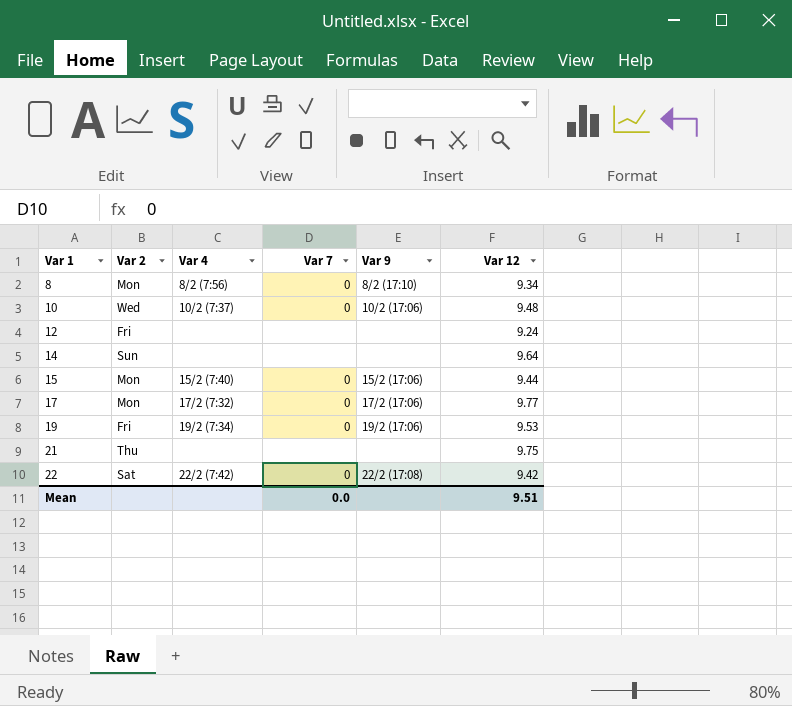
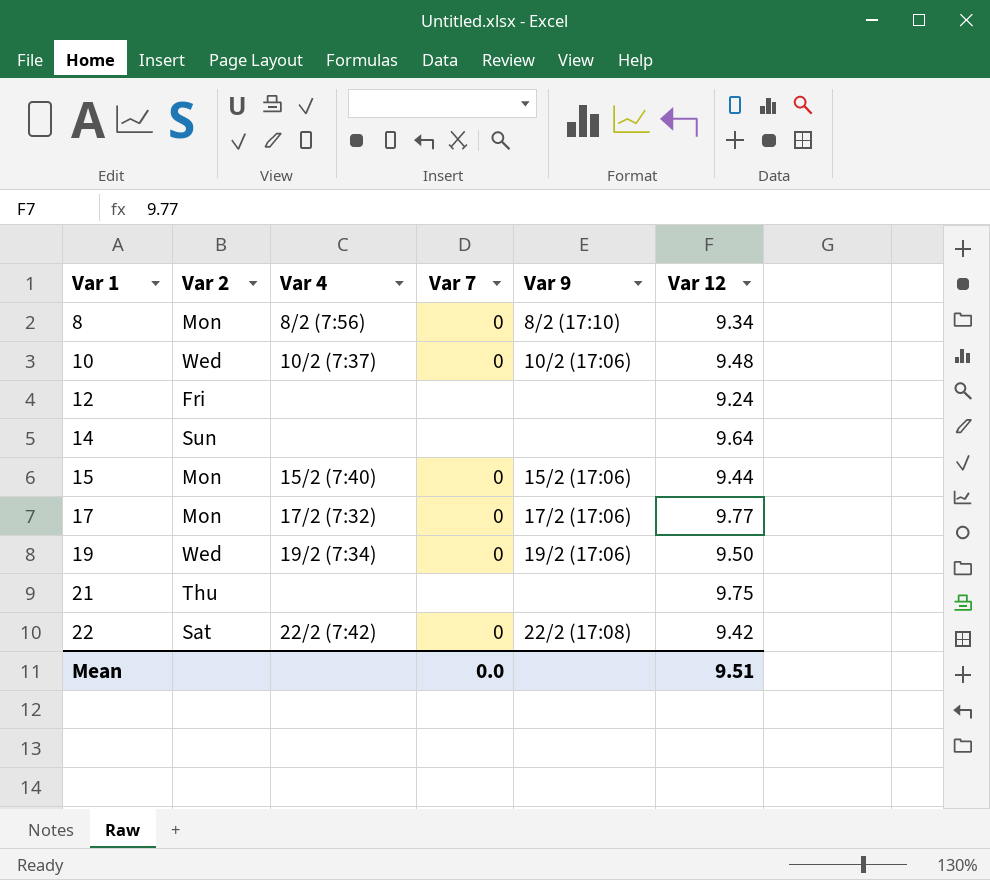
19 | Var 2: Fri -> Wed
19 | Var 12: 9.53 -> 9.50

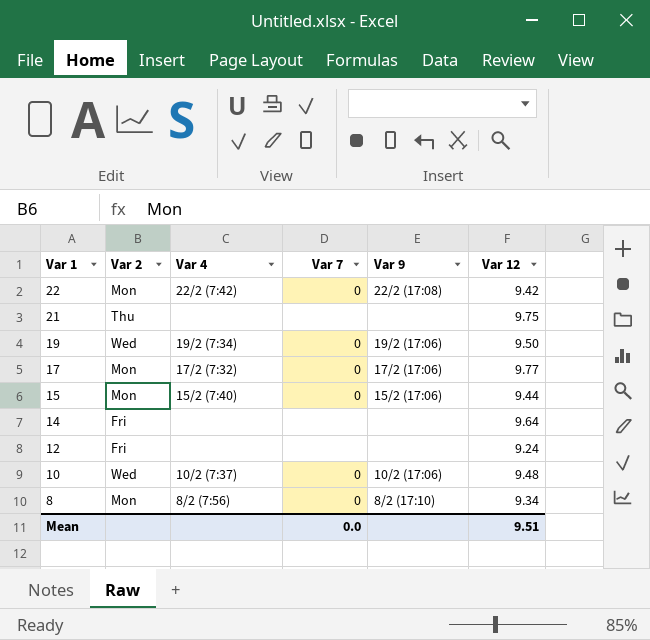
row order: Var 1 ascending -> Var 1 descending
22 | Var 2: Sat -> Mon
14 | Var 2: Sun -> Fri

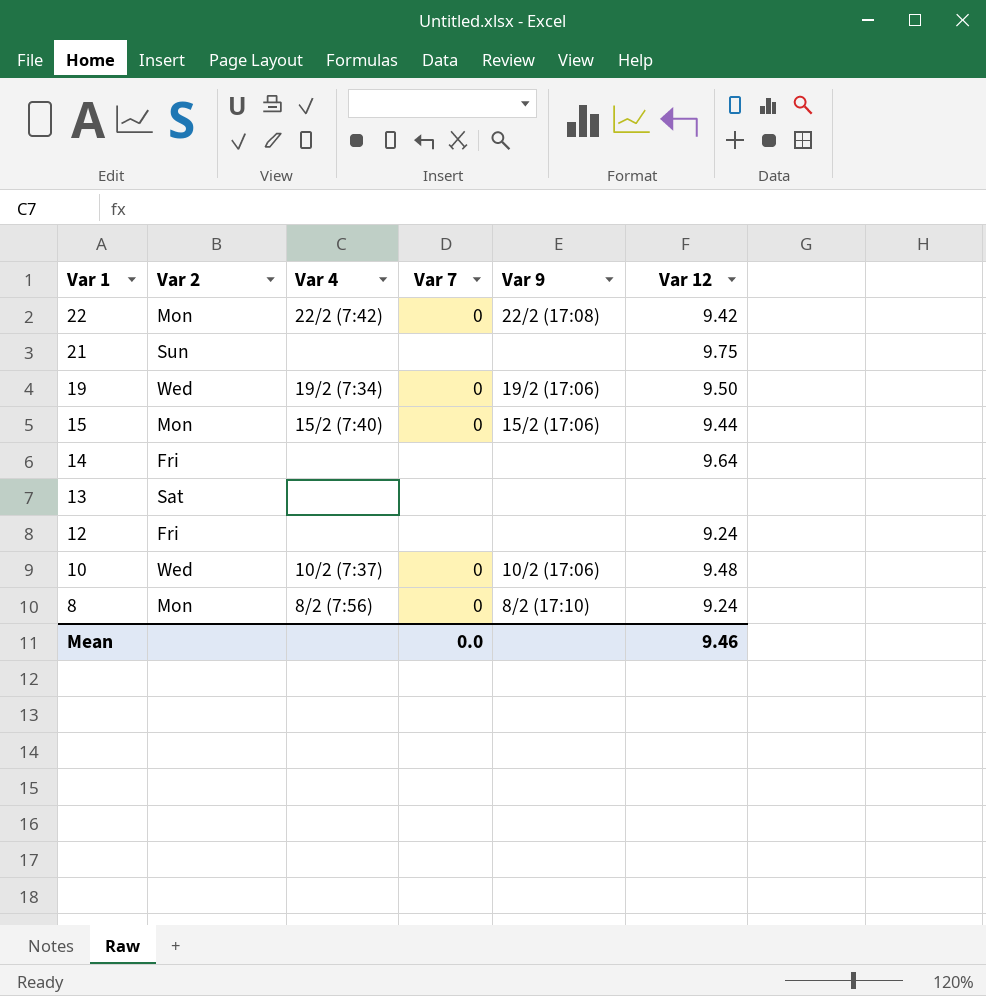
row 17: Mon | 17/2 (7:32) | 0 | 17/2 (17:06) | 9.77 -> none
21 | Var 2: Thu -> Sun
row 13: none -> Sat | none | none | none | none
8 | Var 12: 9.34 -> 9.24
Mean | Var 12: 9.51 -> 9.46

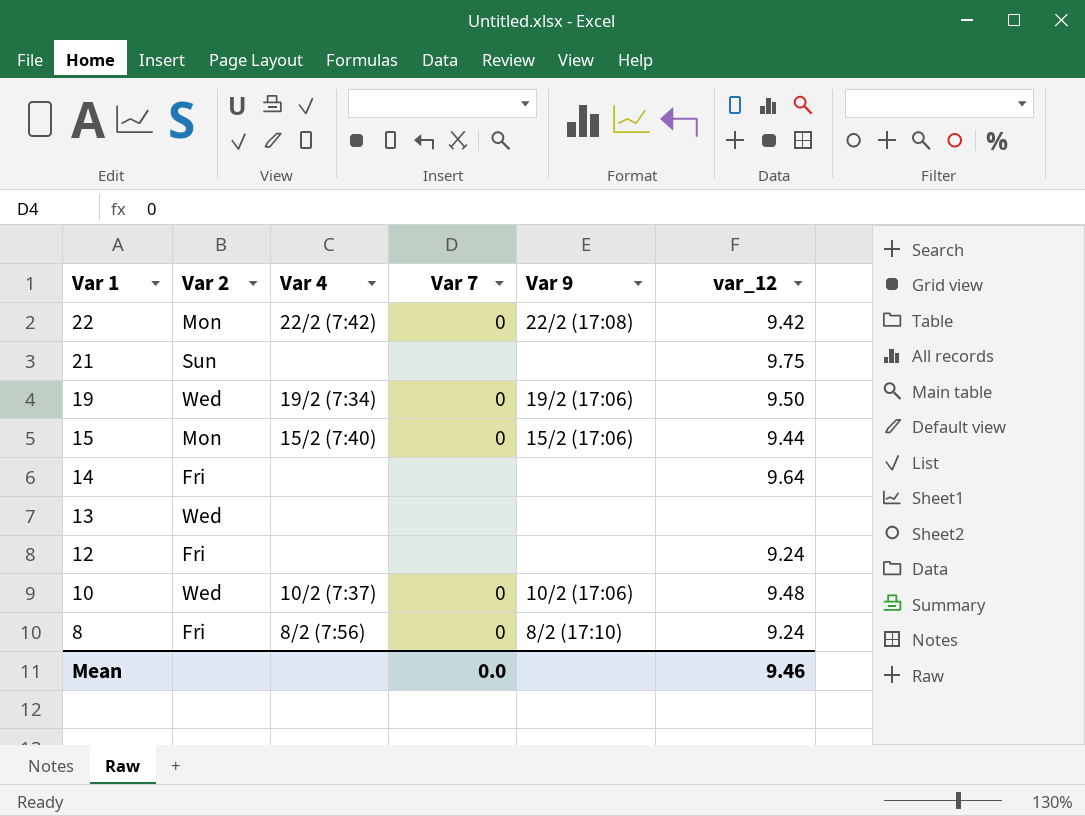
column name: Var 12 -> var_12
13 | Var 2: Sat -> Wed
8 | Var 2: Mon -> Fri

